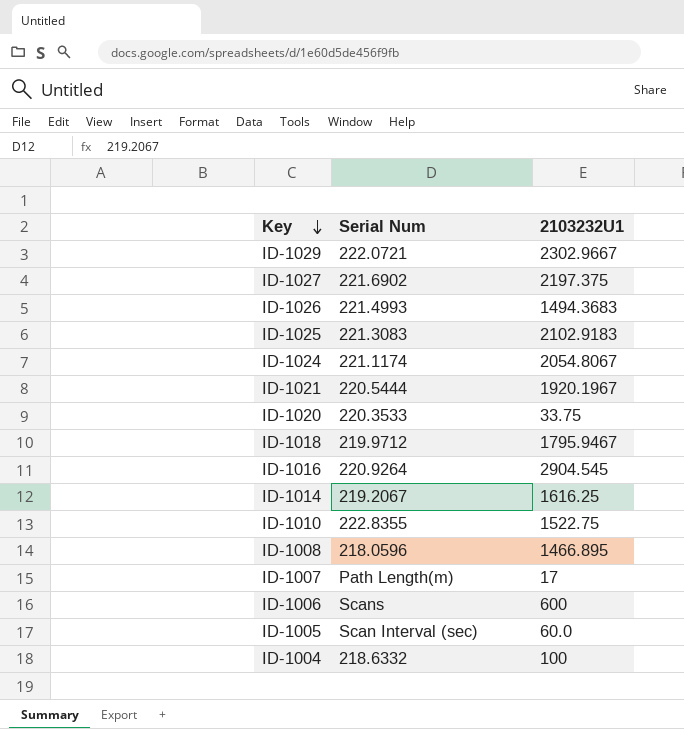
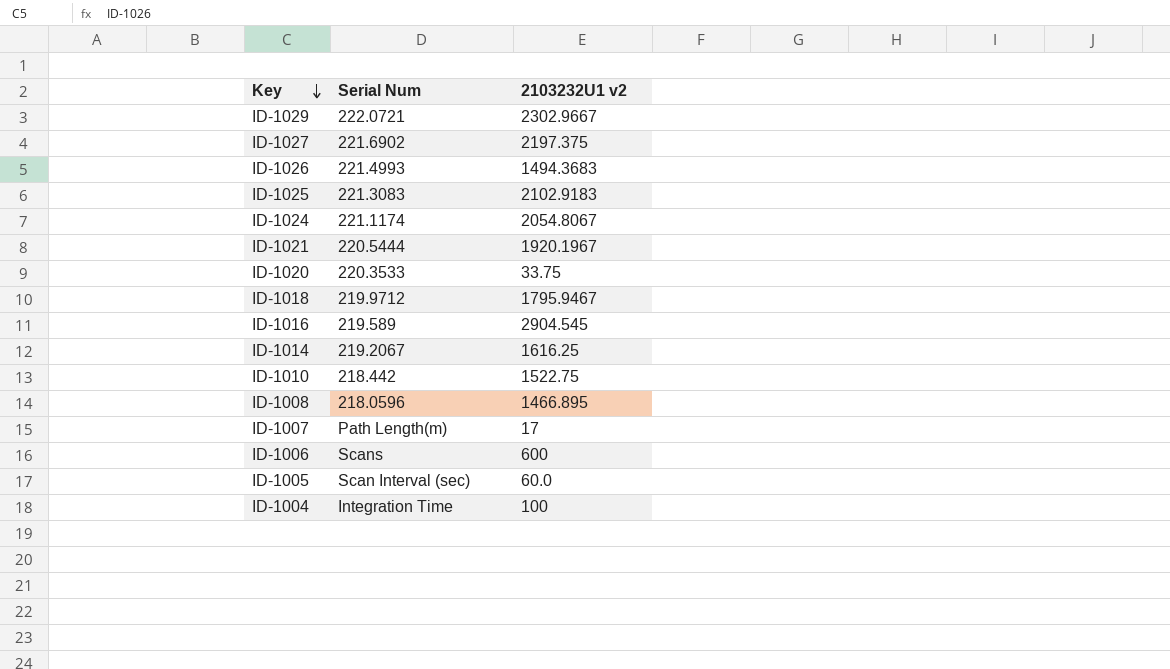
column name: 2103232U1 -> 2103232U1 v2
ID-1016 | Serial Num: 220.9264 -> 219.589
ID-1010 | Serial Num: 222.8355 -> 218.442
ID-1004 | Serial Num: 218.6332 -> Integration Time

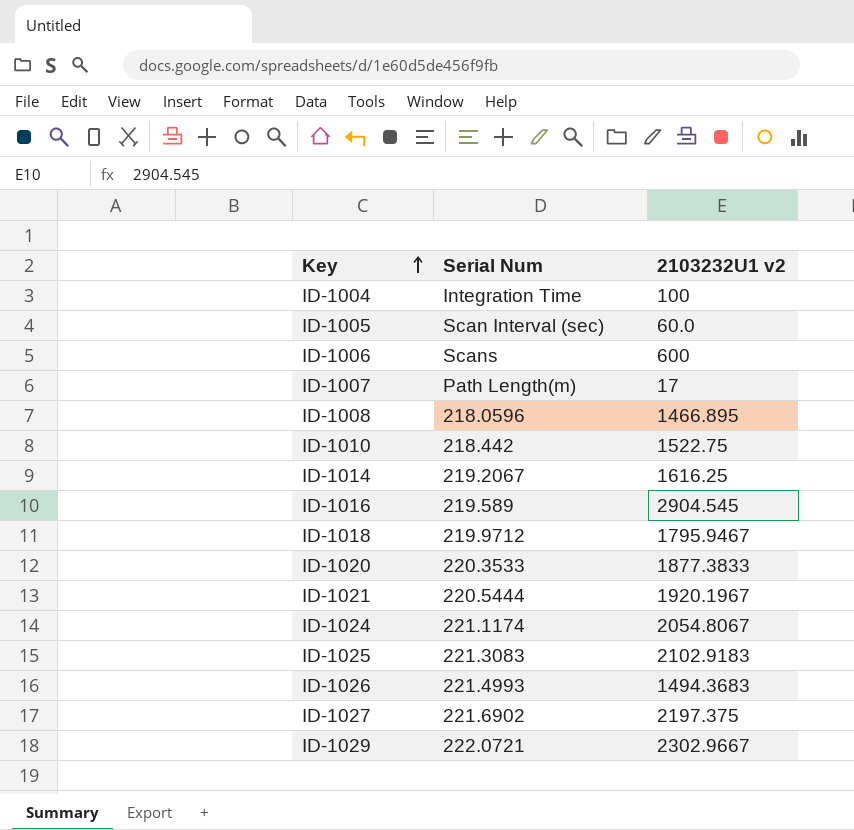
row order: Key descending -> Key ascending
ID-1020 | 2103232U1 v2: 33.75 -> 1877.3833

